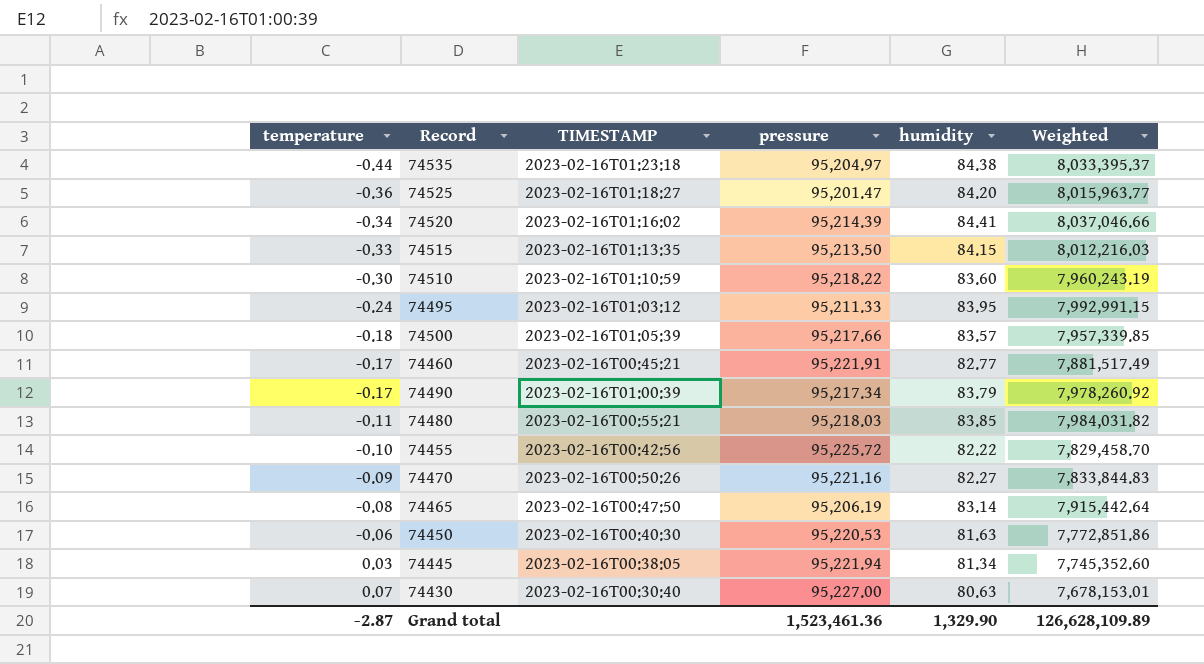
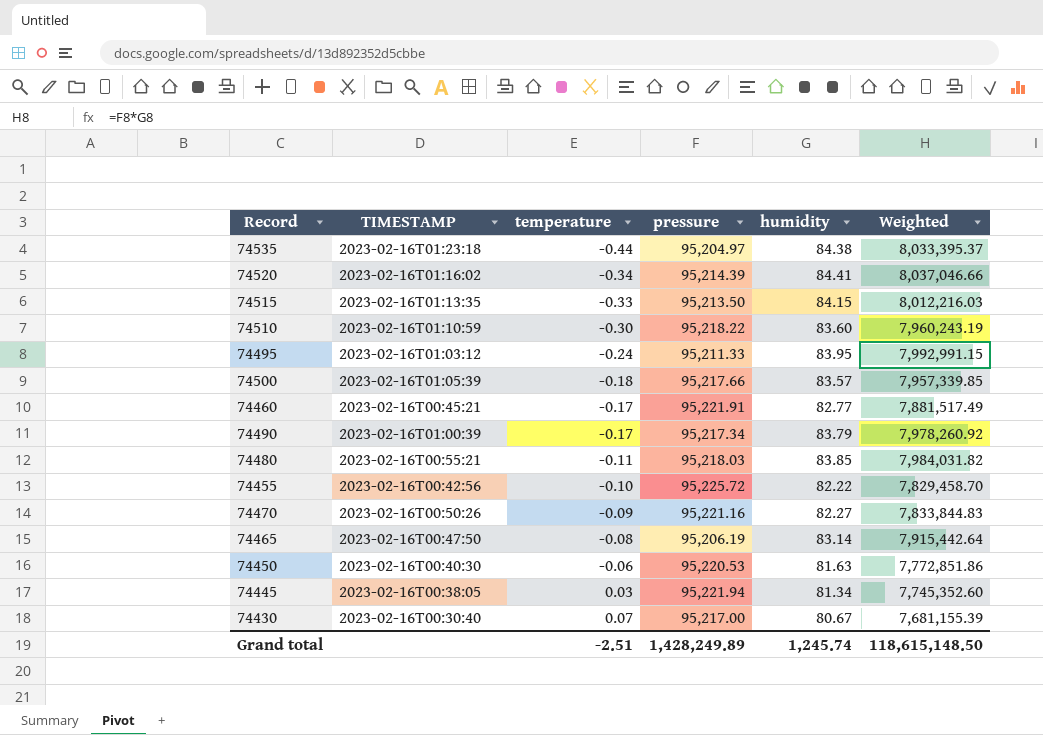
column temperature | position: 1 -> 3
row 74525: -0.36 | 2023-02-16T01:18:27 | 95,201.47 | 84.20 | 8,015,963.77 -> none
74430 | pressure: 95,227.00 -> 95,217.00
74430 | humidity: 80.63 -> 80.67
74430 | Weighted: 7,678,153.01 -> 7,681,155.39
Grand total | temperature: -2.87 -> -2.51
Grand total | pressure: 1,523,461.36 -> 1,428,249.89
Grand total | humidity: 1,329.90 -> 1,245.74
Grand total | Weighted: 126,628,109.89 -> 118,615,148.50

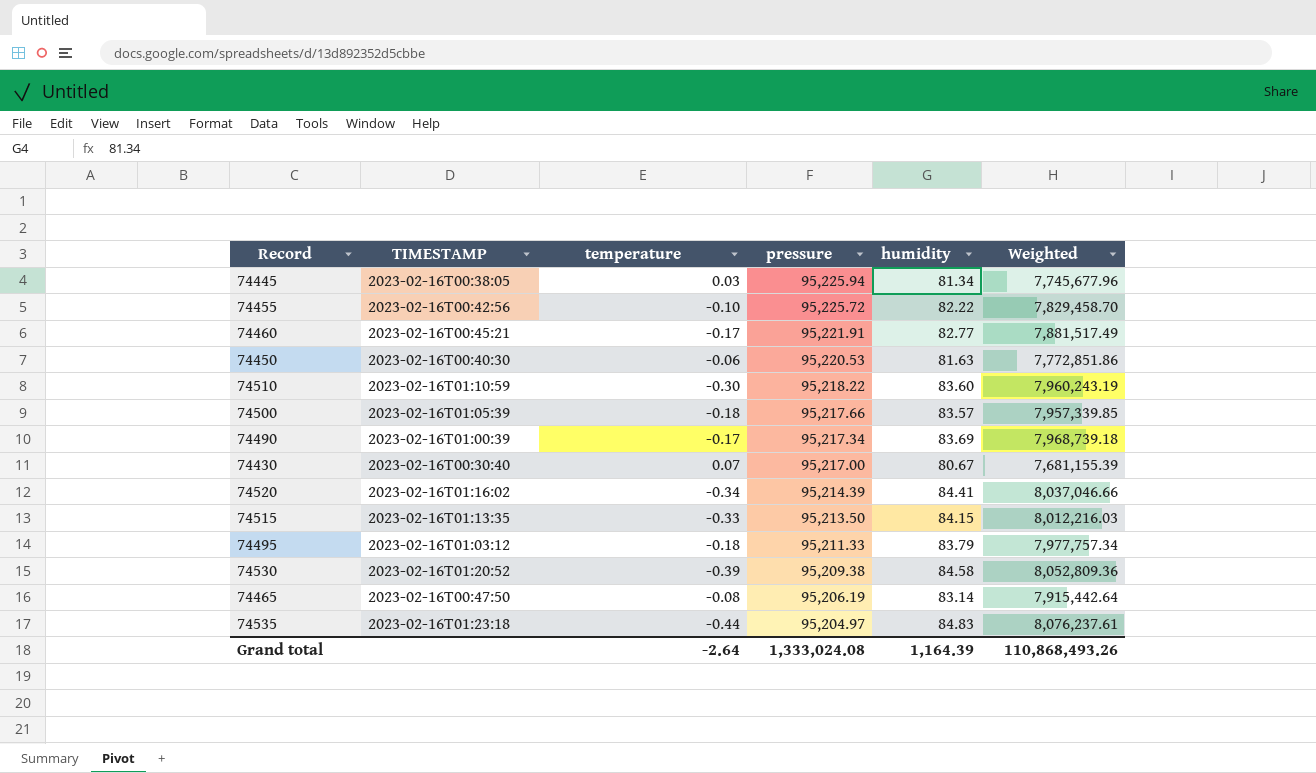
row order: temperature ascending -> pressure descending
row 74480: 2023-02-16T00:55:21 | -0.11 | 95,218.03 | 83.85 | 7,984,031.82 -> none
row 74470: 2023-02-16T00:50:26 | -0.09 | 95,221.16 | 82.27 | 7,833,844.83 -> none
74445 | pressure: 95,221.94 -> 95,225.94
74445 | Weighted: 7,745,352.60 -> 7,745,677.96
74490 | humidity: 83.79 -> 83.69
74490 | Weighted: 7,978,260.92 -> 7,968,739.18
74495 | temperature: -0.24 -> -0.18
74495 | humidity: 83.95 -> 83.79
74495 | Weighted: 7,992,991.15 -> 7,977,757.34
row 74530: none -> 2023-02-16T01:20:52 | -0.39 | 95,209.38 | 84.58 | 8,052,809.36
74535 | humidity: 84.38 -> 84.83
74535 | Weighted: 8,033,395.37 -> 8,076,237.61
Grand total | temperature: -2.51 -> -2.64
Grand total | pressure: 1,428,249.89 -> 1,333,024.08
Grand total | humidity: 1,245.74 -> 1,164.39
Grand total | Weighted: 118,615,148.50 -> 110,868,493.26

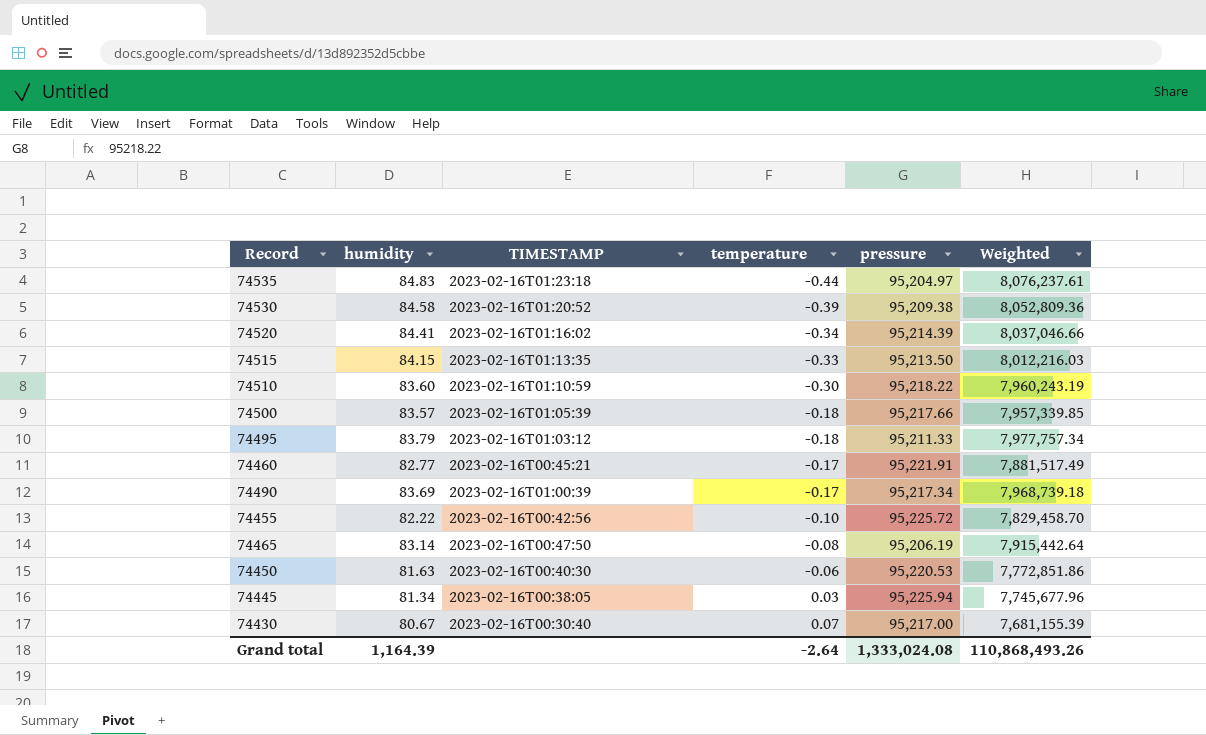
row order: pressure descending -> temperature ascending
column humidity | position: 5 -> 2

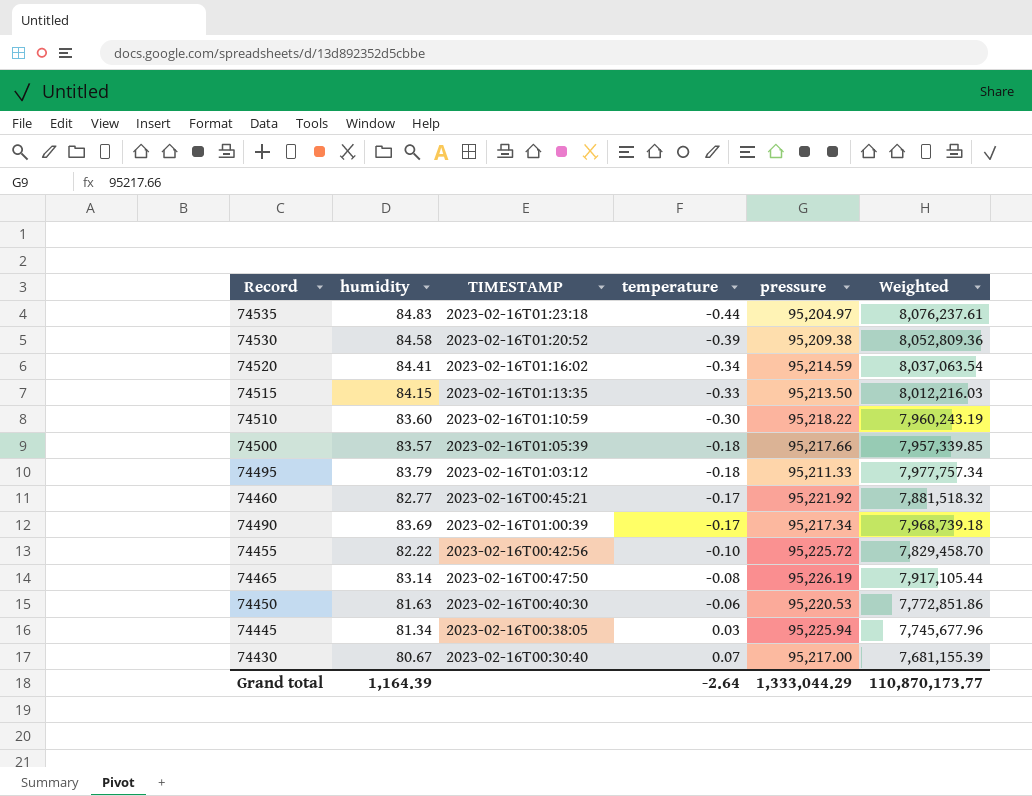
74520 | pressure: 95,214.39 -> 95,214.59
74520 | Weighted: 8,037,046.66 -> 8,037,063.54
74460 | pressure: 95,221.91 -> 95,221.92
74460 | Weighted: 7,881,517.49 -> 7,881,518.32
74465 | pressure: 95,206.19 -> 95,226.19
74465 | Weighted: 7,915,442.64 -> 7,917,105.44
Grand total | pressure: 1,333,024.08 -> 1,333,044.29
Grand total | Weighted: 110,868,493.26 -> 110,870,173.77

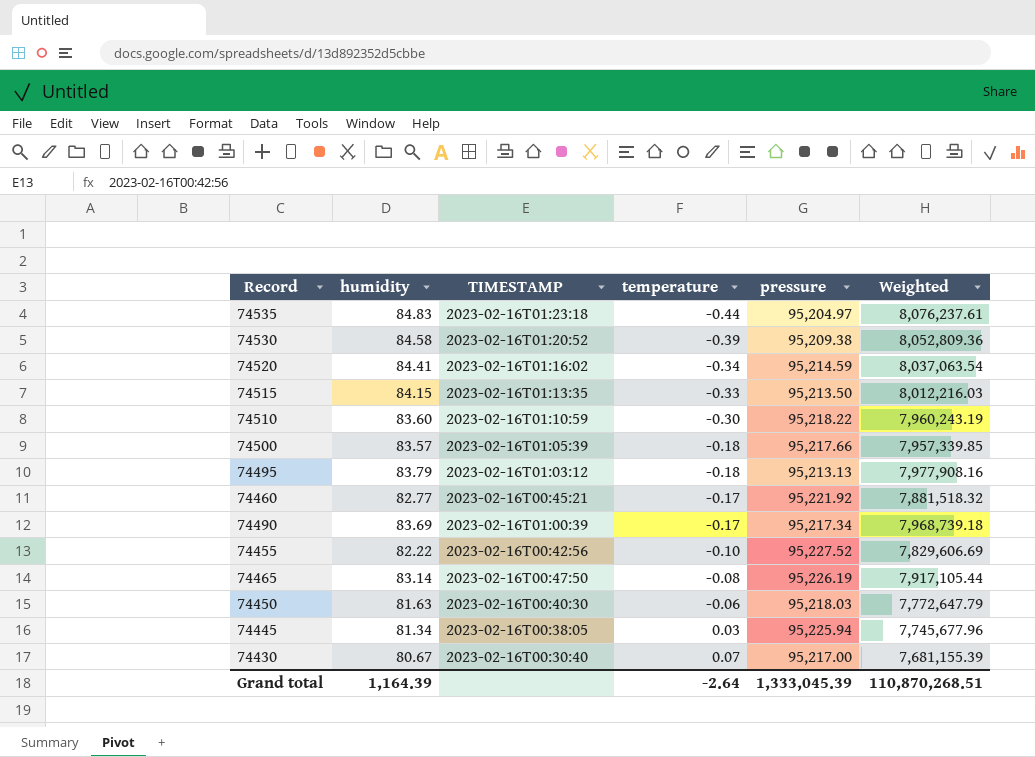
74495 | pressure: 95,211.33 -> 95,213.13
74495 | Weighted: 7,977,757.34 -> 7,977,908.16
74455 | pressure: 95,225.72 -> 95,227.52
74455 | Weighted: 7,829,458.70 -> 7,829,606.69
74450 | pressure: 95,220.53 -> 95,218.03
74450 | Weighted: 7,772,851.86 -> 7,772,647.79
Grand total | pressure: 1,333,044.29 -> 1,333,045.39
Grand total | Weighted: 110,870,173.77 -> 110,870,268.51

